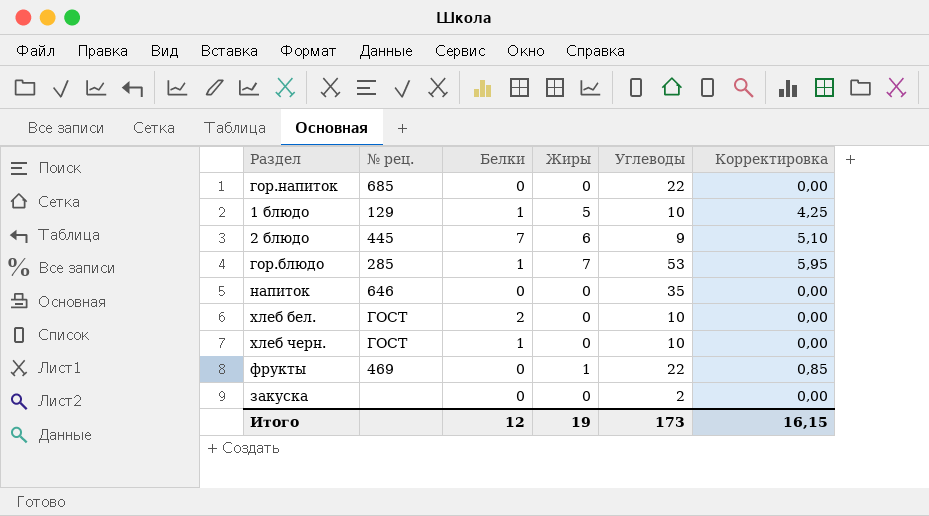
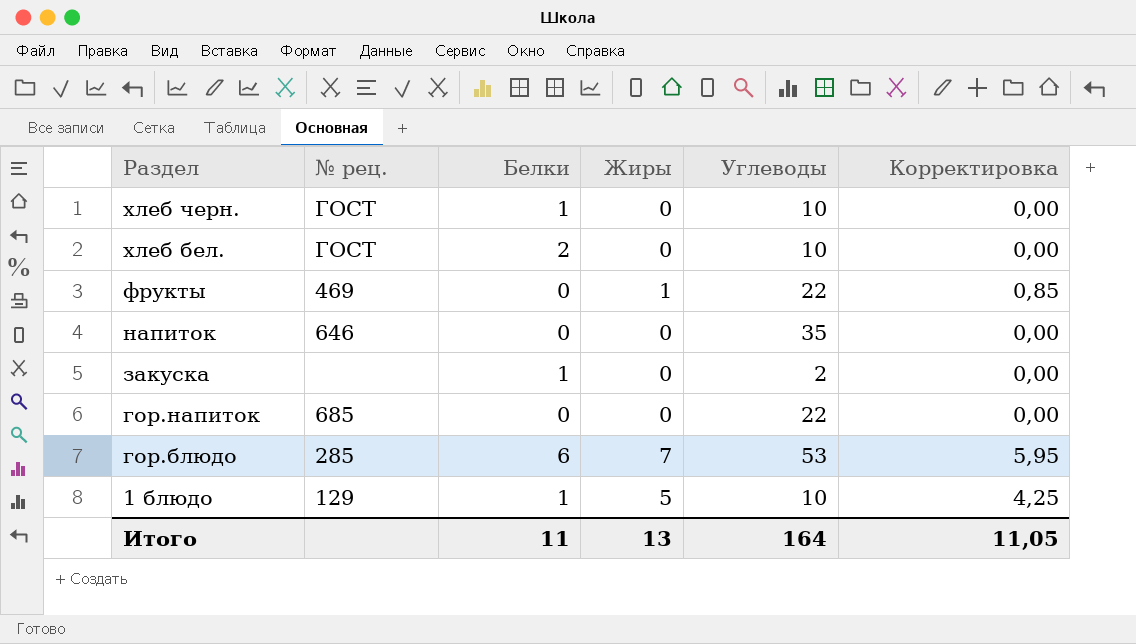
row order: none -> Раздел descending
row 2 блюдо: 445 | 7 | 6 | 9 | 5,10 -> none
закуска | Белки: 0 -> 1
гор.блюдо | Белки: 1 -> 6
Итого | Белки: 12 -> 11
Итого | Жиры: 19 -> 13
Итого | Углеводы: 173 -> 164
Итого | Корректировка: 16,15 -> 11,05

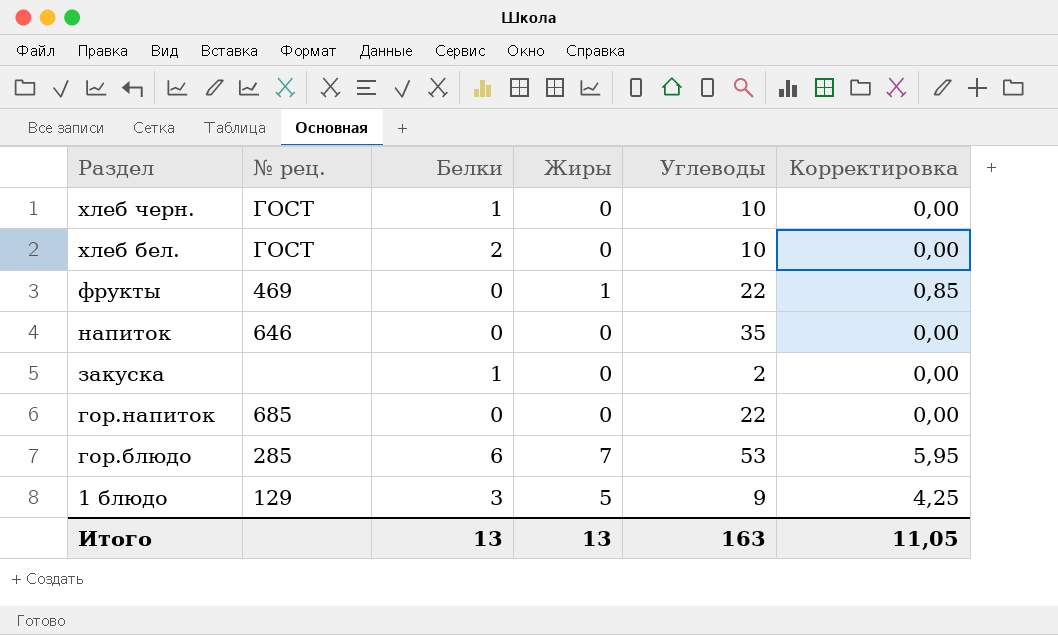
1 блюдо | Белки: 1 -> 3
1 блюдо | Углеводы: 10 -> 9
Итого | Белки: 11 -> 13
Итого | Углеводы: 164 -> 163

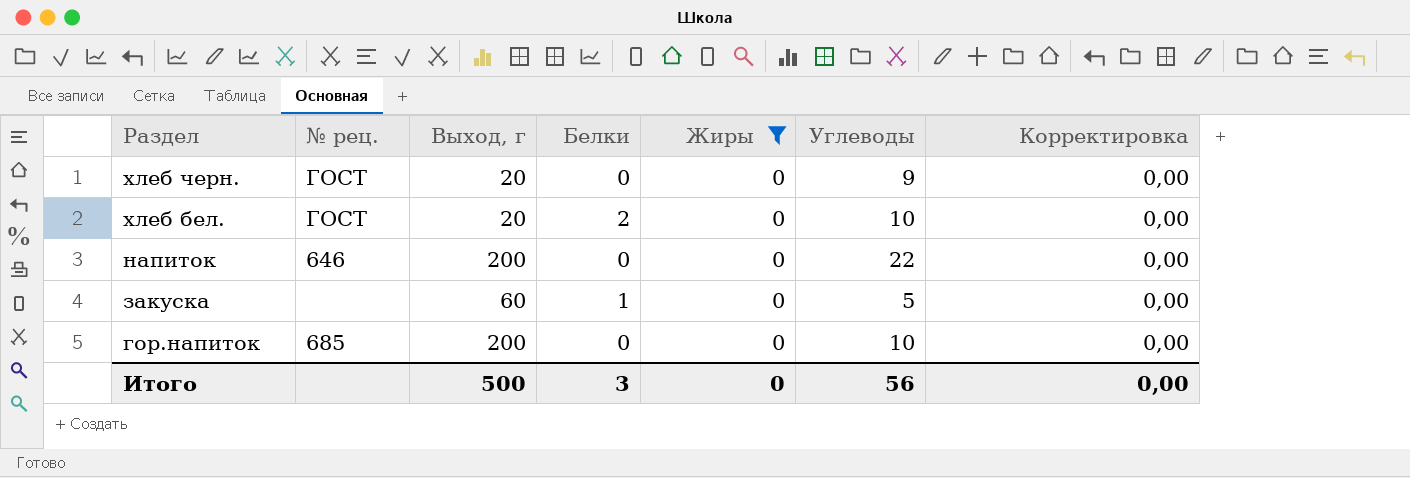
filter: none -> Жиры = 0
column Выход, г | position: none -> 3
хлеб черн. | Белки: 1 -> 0
хлеб черн. | Углеводы: 10 -> 9
напиток | Углеводы: 35 -> 22
закуска | Углеводы: 2 -> 5
гор.напиток | Углеводы: 22 -> 10
Итого | Белки: 13 -> 3
Итого | Жиры: 13 -> 0
Итого | Углеводы: 163 -> 56
Итого | Корректировка: 11,05 -> 0,00

